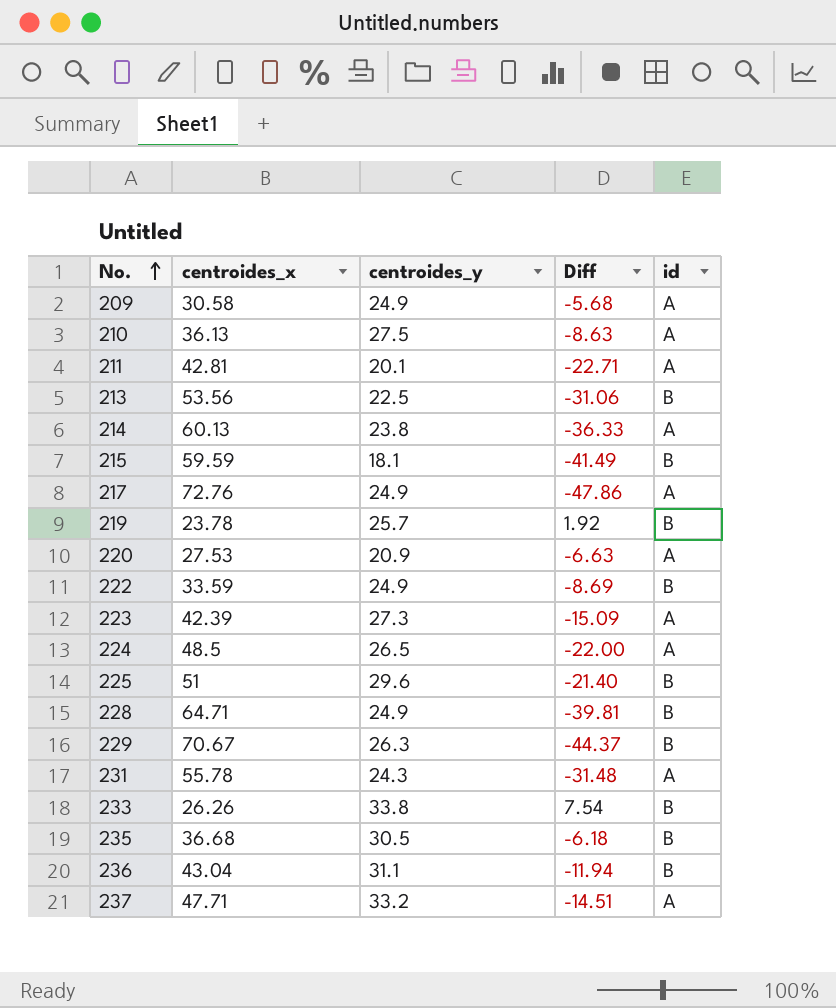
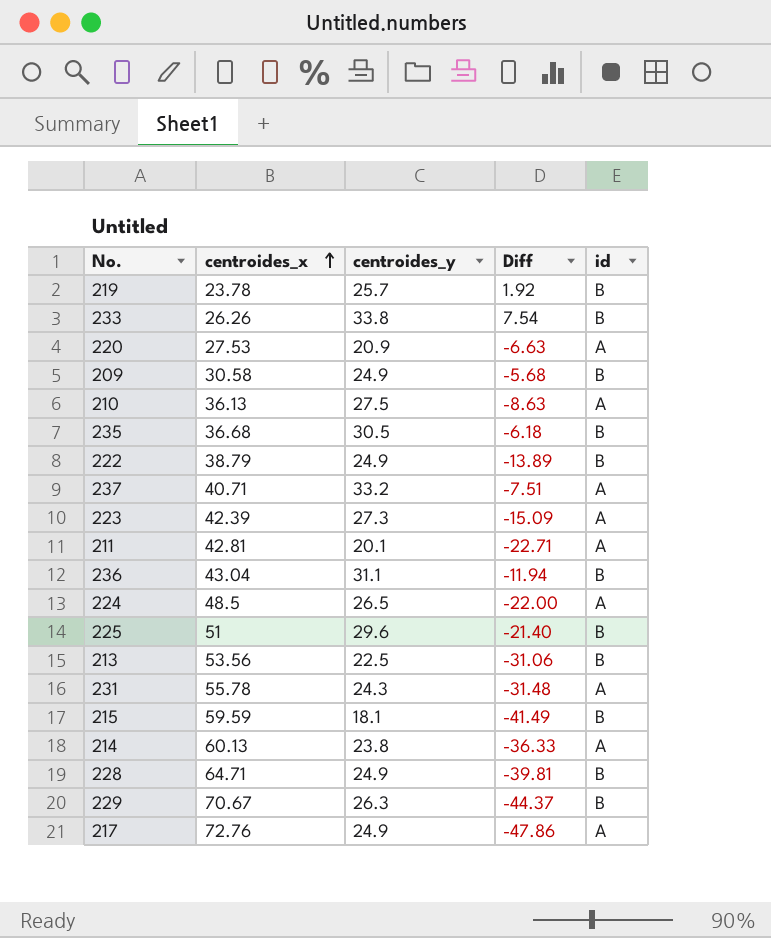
row order: No. ascending -> centroides_x ascending
209 | id: A -> B
222 | centroides_x: 33.59 -> 38.79
222 | Diff: -8.69 -> -13.89
237 | centroides_x: 47.71 -> 40.71
237 | Diff: -14.51 -> -7.51

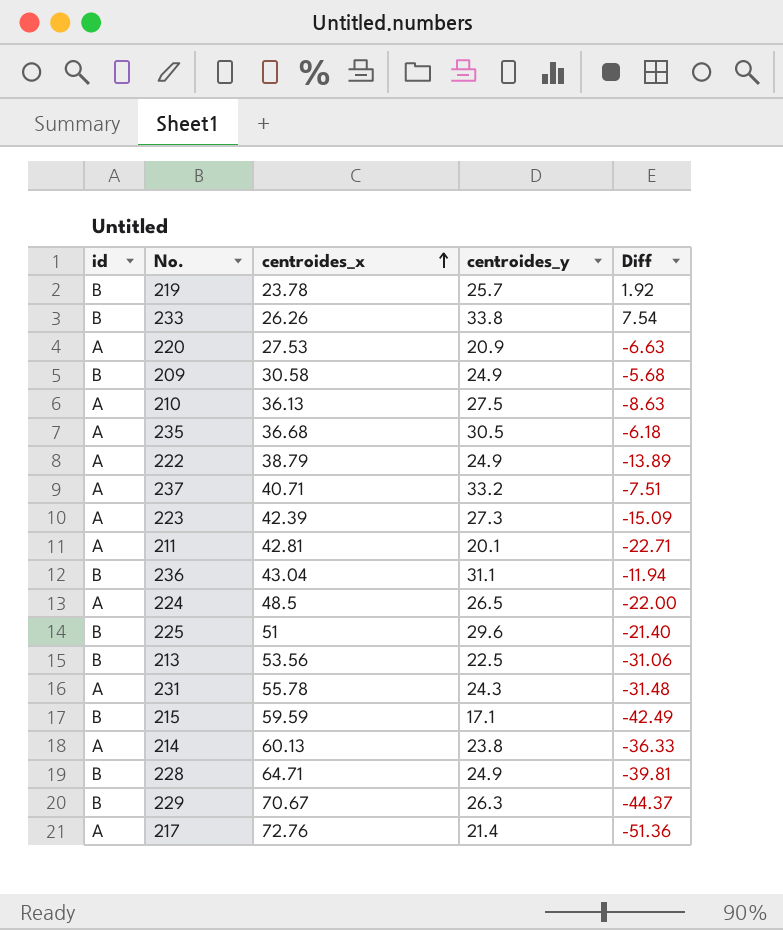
column id | position: 5 -> 1
235 | id: B -> A
222 | id: B -> A
215 | centroides_y: 18.1 -> 17.1
215 | Diff: -41.49 -> -42.49
217 | centroides_y: 24.9 -> 21.4
217 | Diff: -47.86 -> -51.36

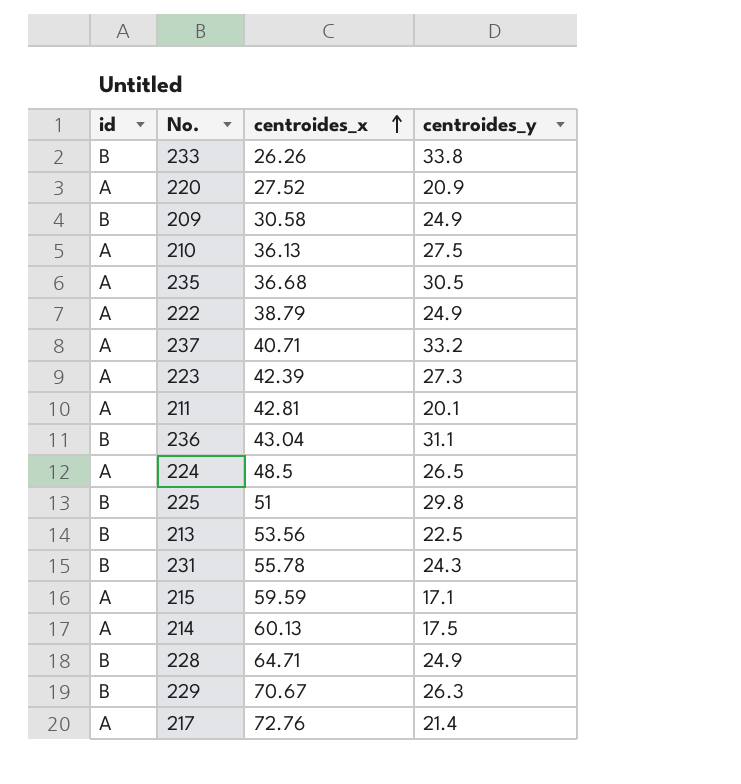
column Diff | formula: [centroides_y] - [centroides_x] -> none
row 219: B | 23.78 | 25.7 | 1.92 -> none
220 | centroides_x: 27.53 -> 27.52
225 | centroides_y: 29.6 -> 29.8
231 | id: A -> B
215 | id: B -> A
214 | centroides_y: 23.8 -> 17.5

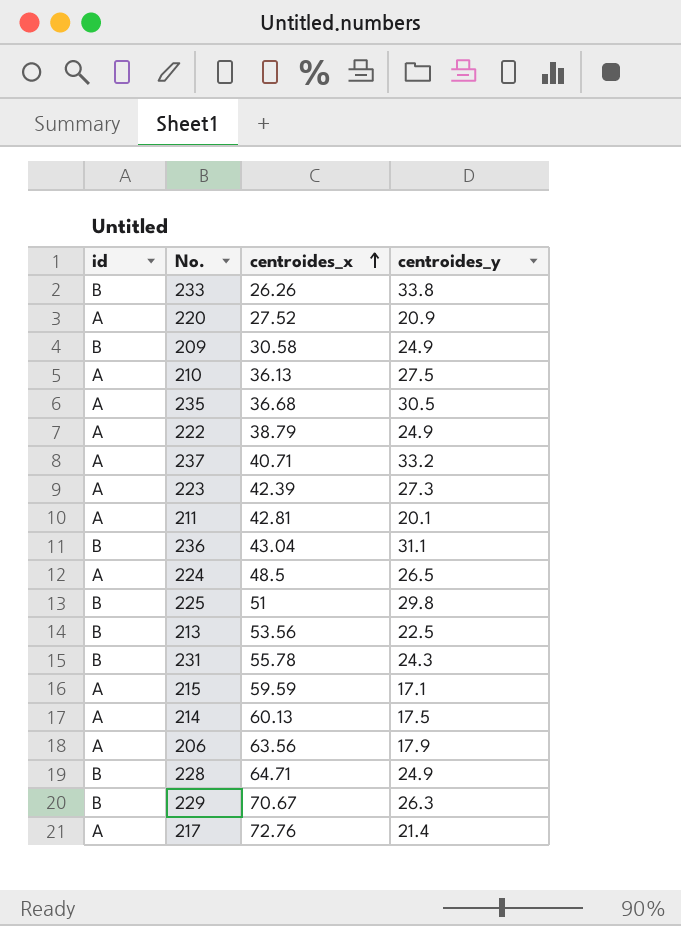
row 206: none -> A | 63.56 | 17.9

